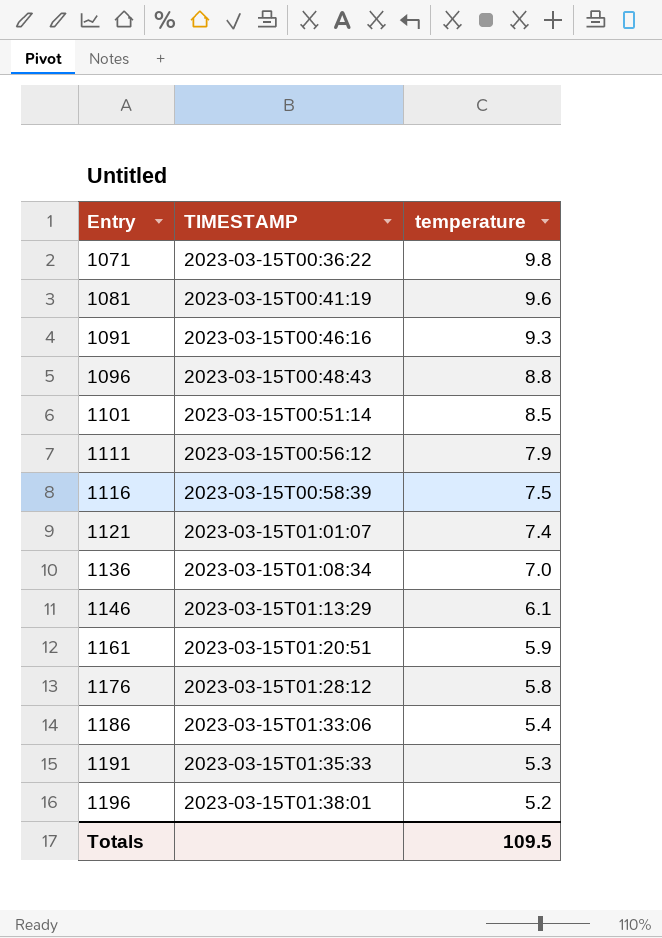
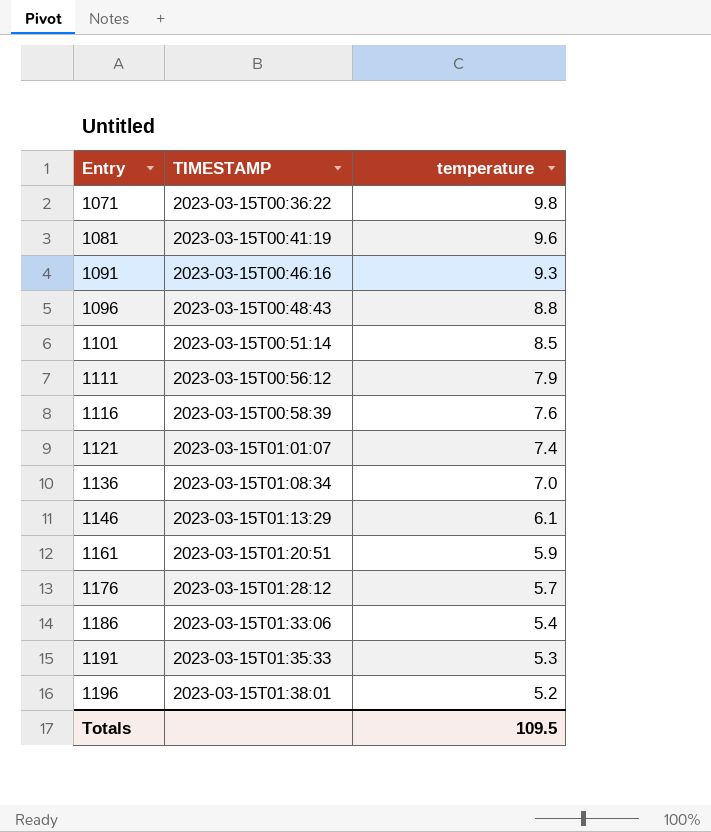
1116 | temperature: 7.5 -> 7.6
1176 | temperature: 5.8 -> 5.7

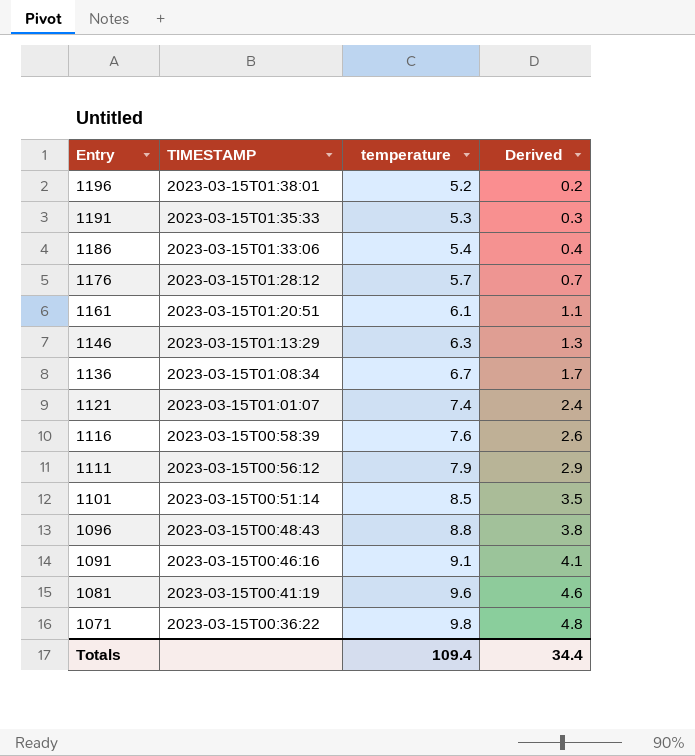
row order: Entry ascending -> Entry descending
column Derived | formula: none -> [temperature] - 5
1161 | temperature: 5.9 -> 6.1
1146 | temperature: 6.1 -> 6.3
1136 | temperature: 7.0 -> 6.7
1091 | temperature: 9.3 -> 9.1
Totals | temperature: 109.5 -> 109.4

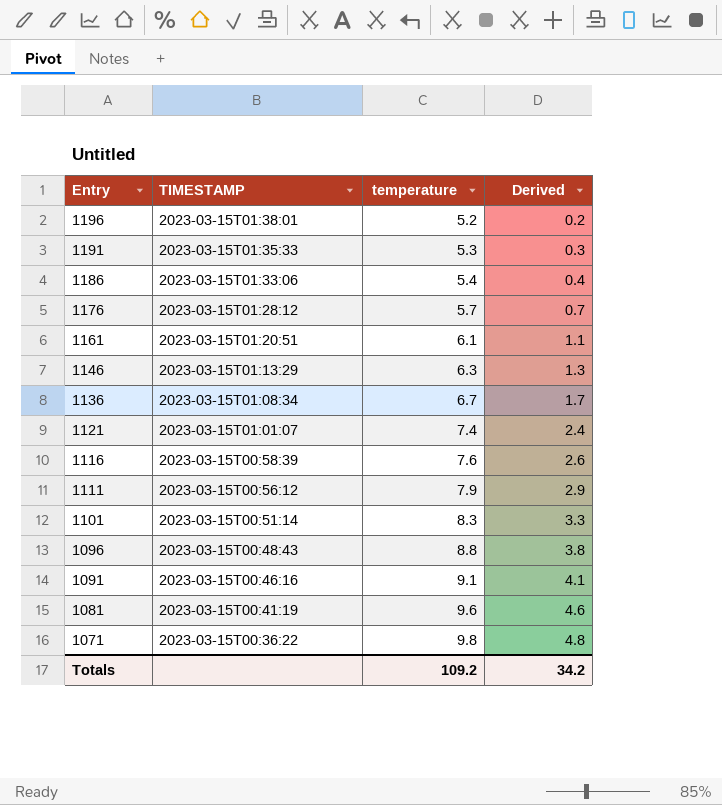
1101 | temperature: 8.5 -> 8.3
1101 | Derived: 3.5 -> 3.3
Totals | temperature: 109.4 -> 109.2
Totals | Derived: 34.4 -> 34.2

